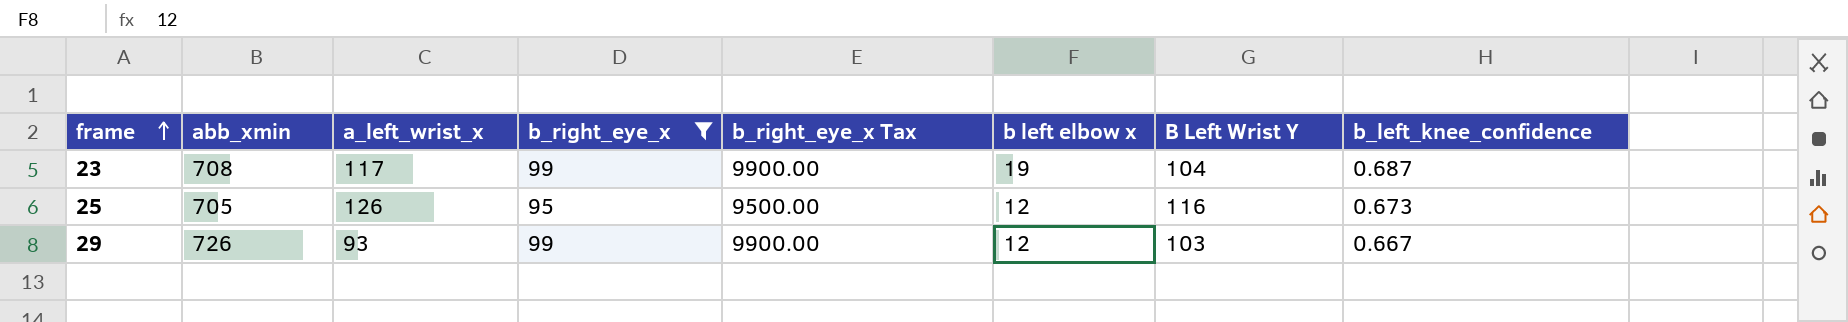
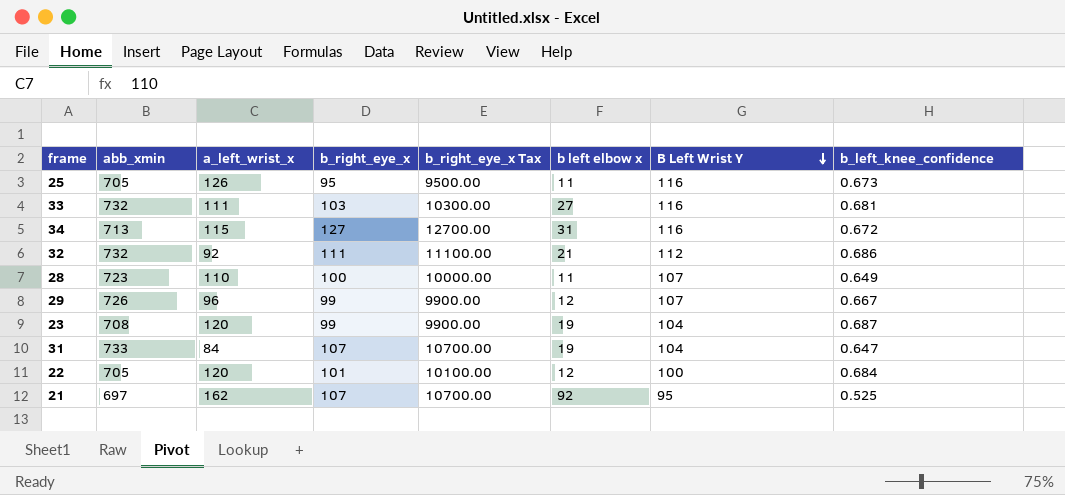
filter: b_right_eye_x <= 99 -> none
row order: frame ascending -> B Left Wrist Y descending
25 | b left elbow x: 12 -> 11
29 | a_left_wrist_x: 93 -> 96
29 | B Left Wrist Y: 103 -> 107
23 | a_left_wrist_x: 117 -> 120

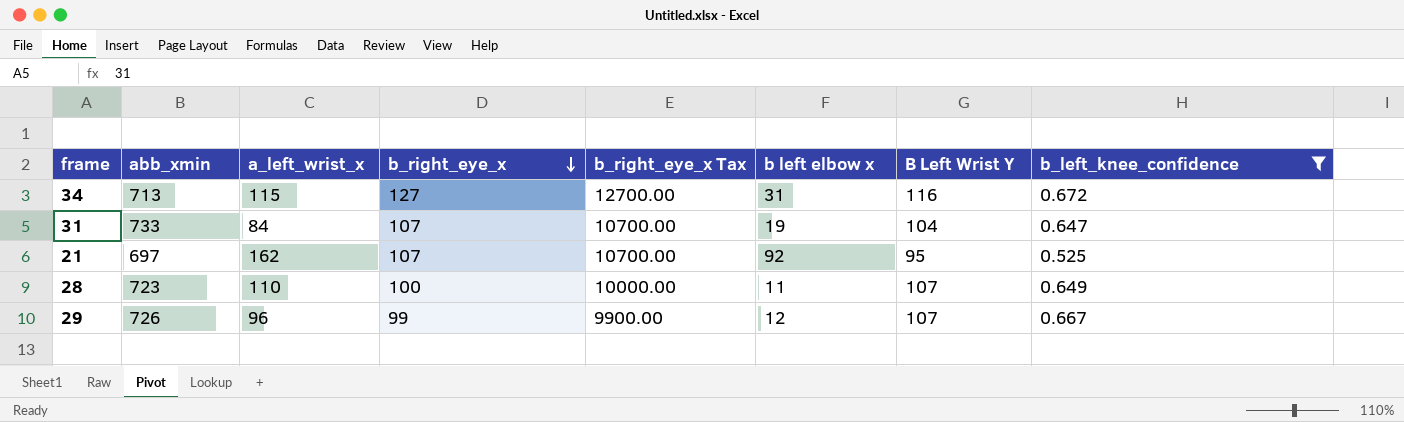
filter: none -> b_left_knee_confidence <= 0.672
row order: B Left Wrist Y descending -> b_right_eye_x descending

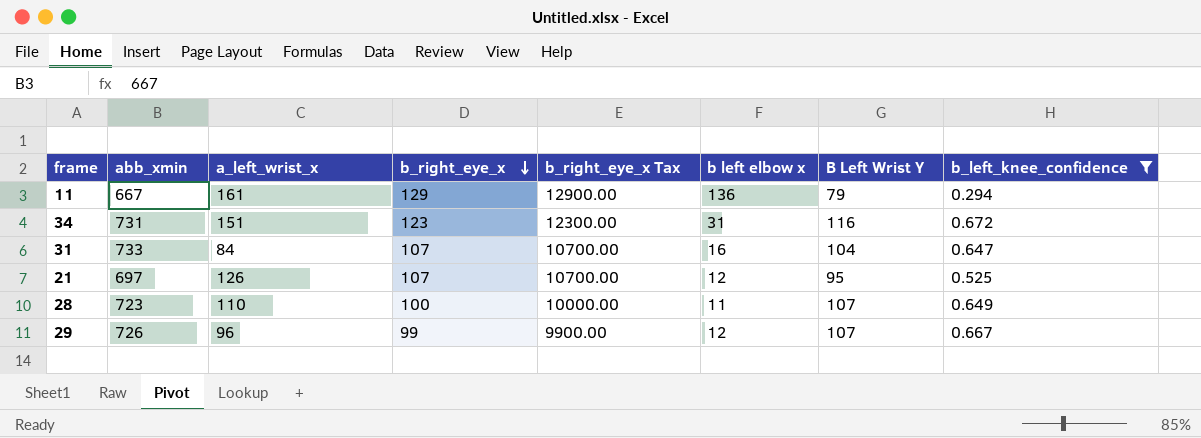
row 11: none -> 667 | 161 | 129 | 12900.00 | 136 | 79 | 0.294
34 | abb_xmin: 713 -> 731
34 | a_left_wrist_x: 115 -> 151
34 | b_right_eye_x: 127 -> 123
34 | b_right_eye_x Tax: 12700.00 -> 12300.00
31 | b left elbow x: 19 -> 16
21 | a_left_wrist_x: 162 -> 126
21 | b left elbow x: 92 -> 12

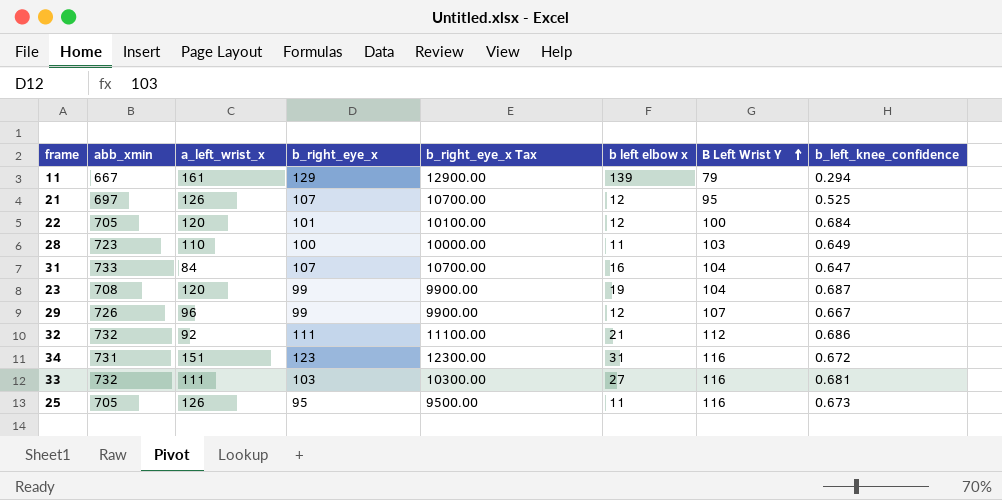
filter: b_left_knee_confidence <= 0.672 -> none
row order: b_right_eye_x descending -> B Left Wrist Y ascending
11 | b left elbow x: 136 -> 139
28 | B Left Wrist Y: 107 -> 103

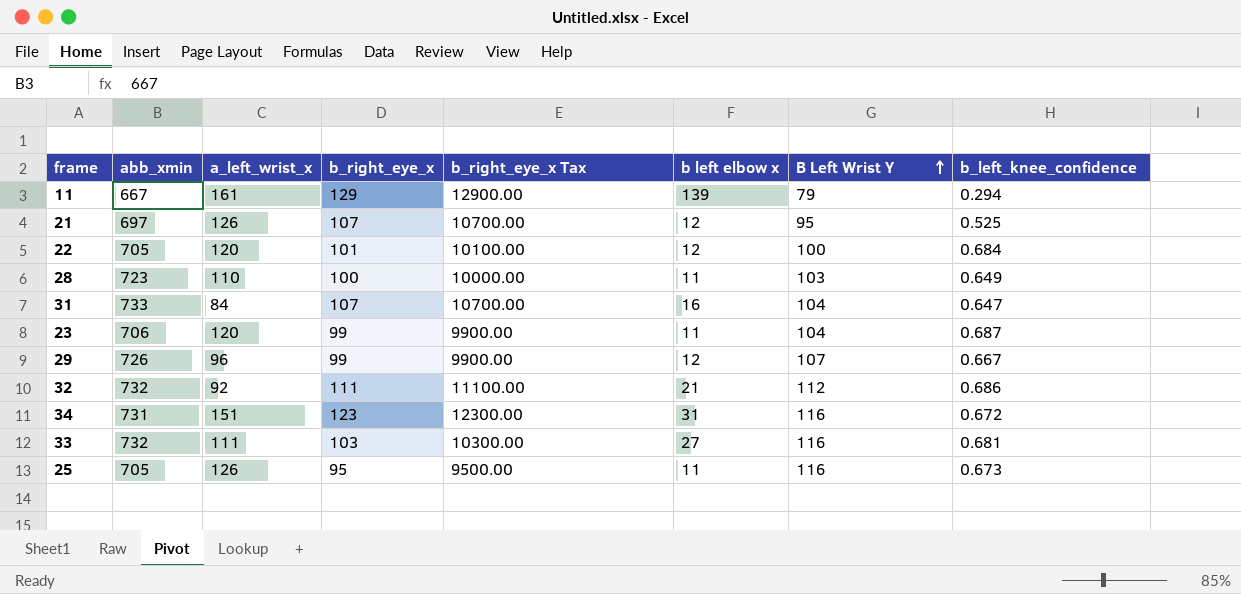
23 | abb_xmin: 708 -> 706
23 | b left elbow x: 19 -> 11

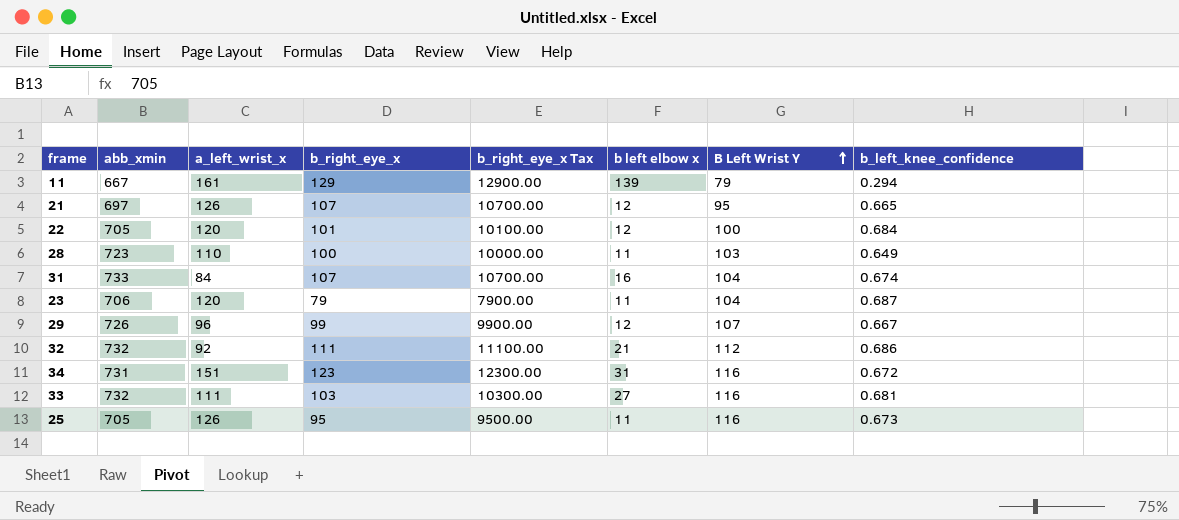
21 | b_left_knee_confidence: 0.525 -> 0.665
31 | b_left_knee_confidence: 0.647 -> 0.674
23 | b_right_eye_x: 99 -> 79
23 | b_right_eye_x Tax: 9900.00 -> 7900.00

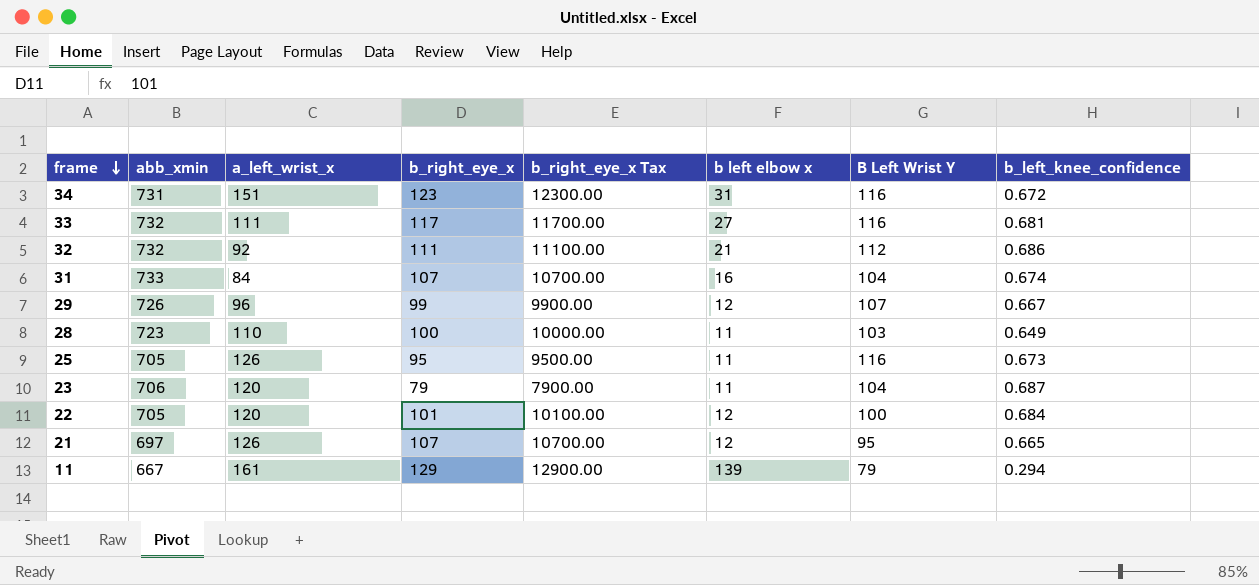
row order: B Left Wrist Y ascending -> frame descending
33 | b_right_eye_x: 103 -> 117
33 | b_right_eye_x Tax: 10300.00 -> 11700.00

